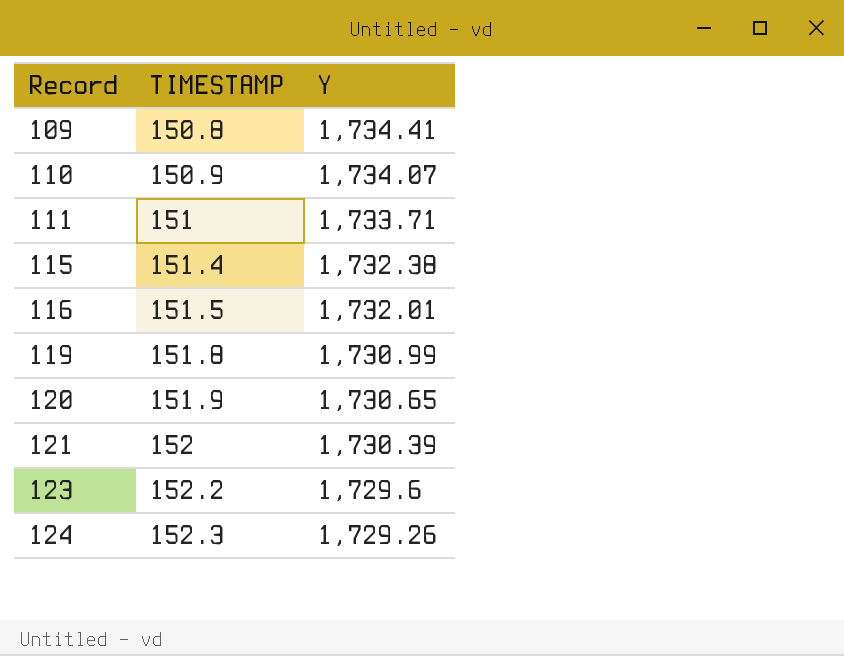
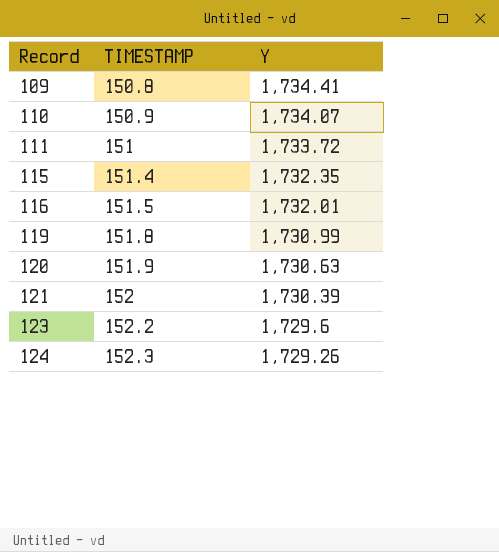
111 | Y: 1,733.71 -> 1,733.72
115 | Y: 1,732.38 -> 1,732.35
120 | Y: 1,730.65 -> 1,730.63

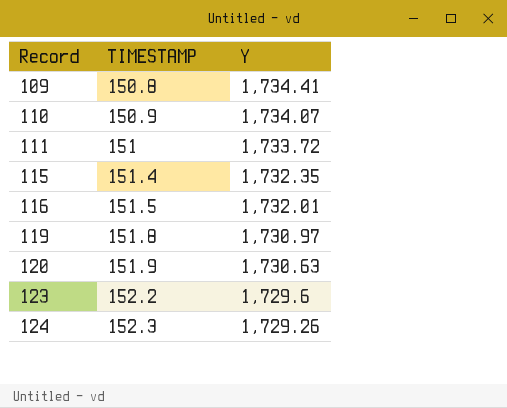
row 121: 152 | 1,730.39 -> none
119 | Y: 1,730.99 -> 1,730.97

